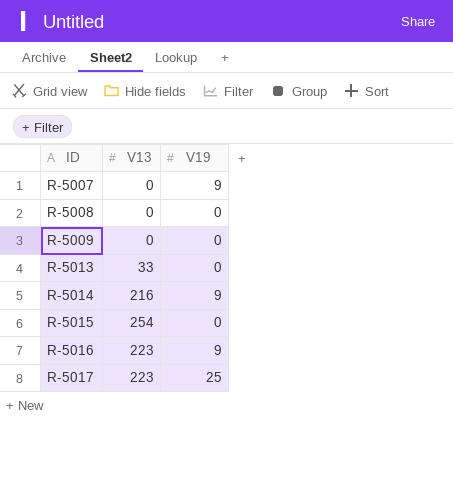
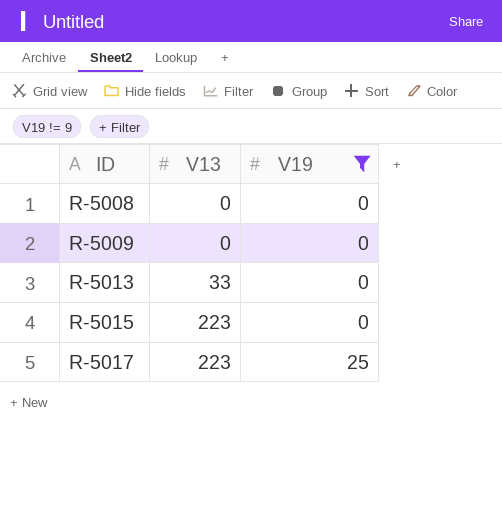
filter: none -> V19 != 9
R-5015 | V13: 254 -> 223

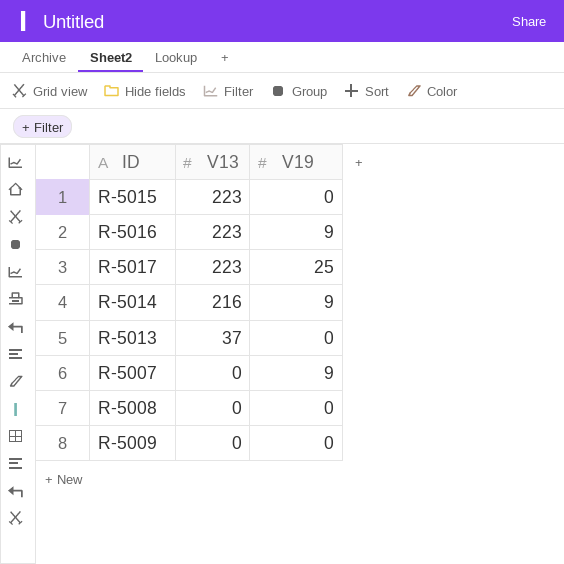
filter: V19 != 9 -> none
row order: ID ascending -> V13 descending
R-5013 | V13: 33 -> 37

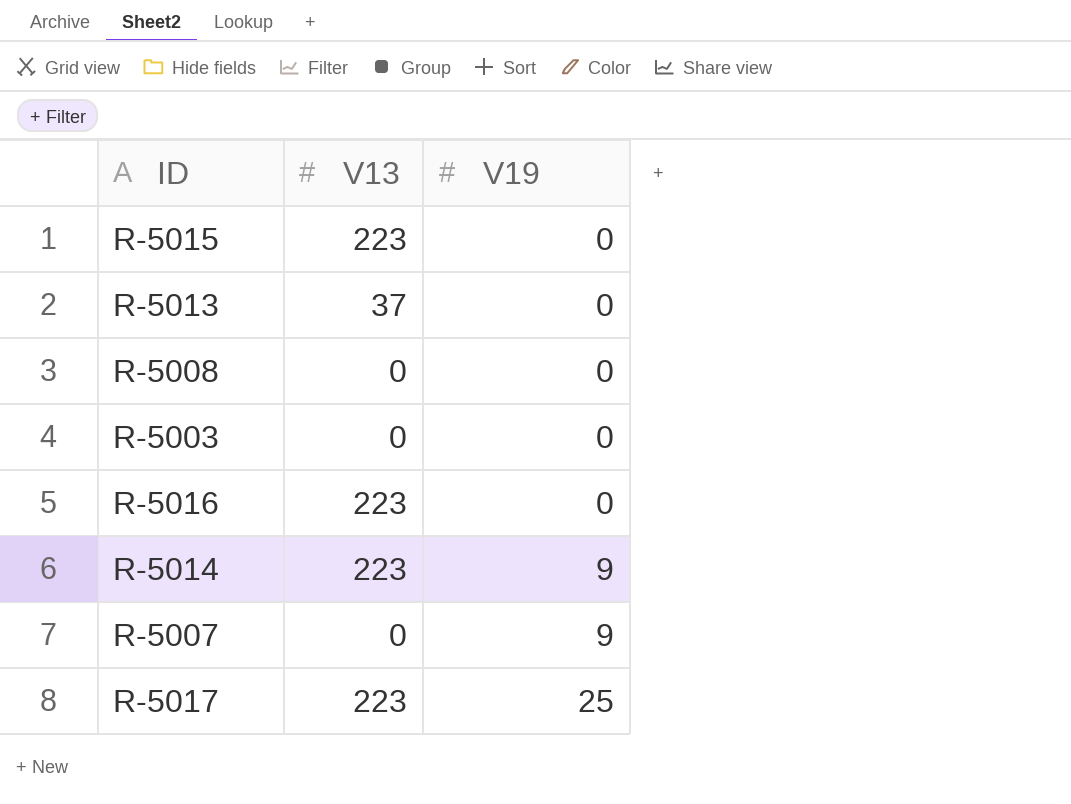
row order: V13 descending -> V19 ascending
row R-5009: 0 | 0 -> none
row R-5003: none -> 0 | 0
R-5016 | V19: 9 -> 0
R-5014 | V13: 216 -> 223

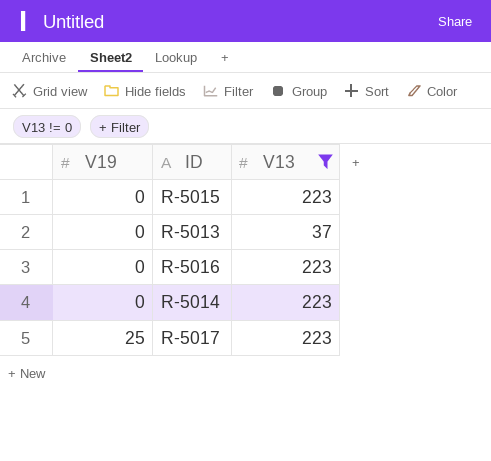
filter: none -> V13 != 0
column V19 | position: 3 -> 1
R-5014 | V19: 9 -> 0

